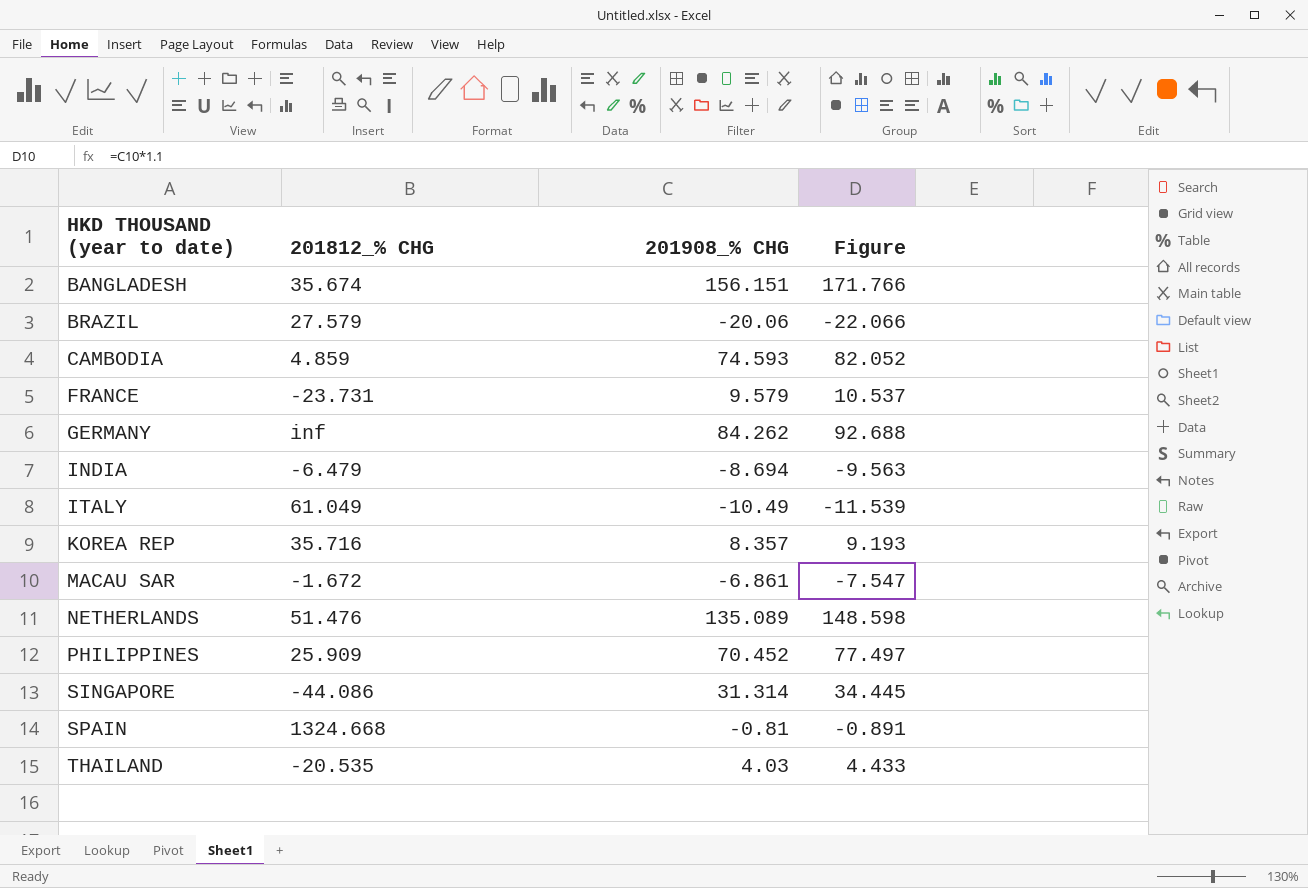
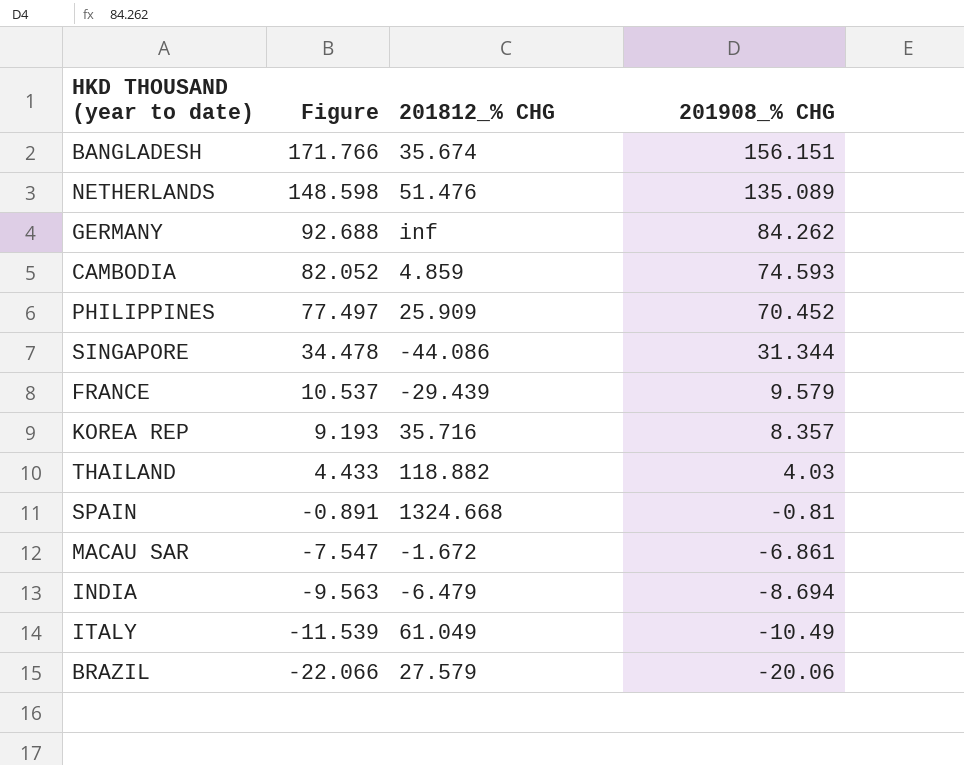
row order: HKD THOUSAND (year to date) ascending -> Figure descending
column Figure | position: 4 -> 2
SINGAPORE | Figure: 34.445 -> 34.478
SINGAPORE | 201908_% CHG: 31.314 -> 31.344
FRANCE | 201812_% CHG: -23.731 -> -29.439
THAILAND | 201812_% CHG: -20.535 -> 118.882

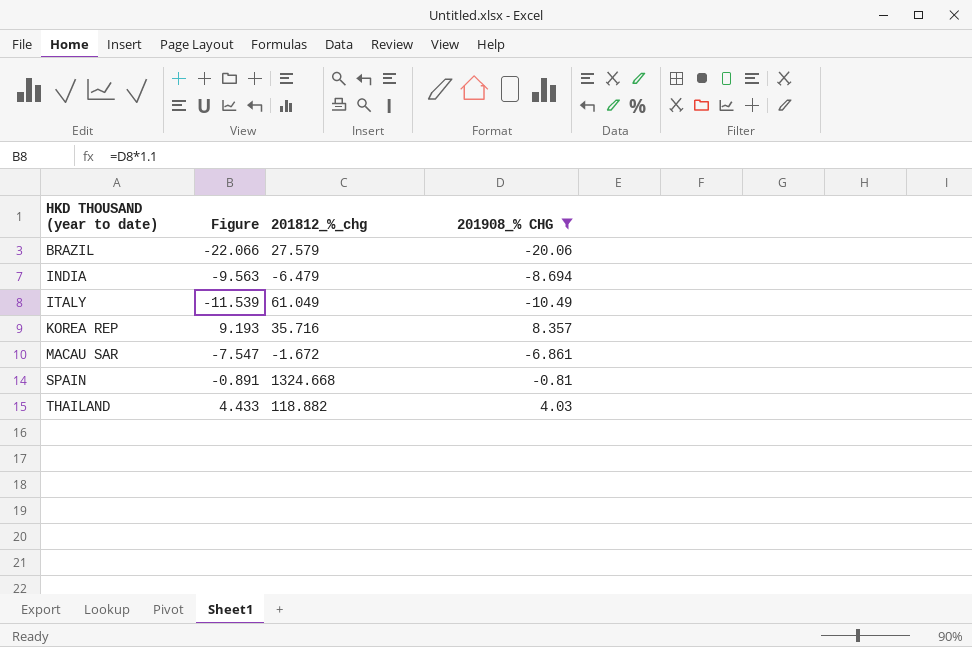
filter: none -> 201908_% CHG <= 8.357
row order: Figure descending -> HKD THOUSAND (year to date) ascending
column name: 201812_% CHG -> 201812_%_chg

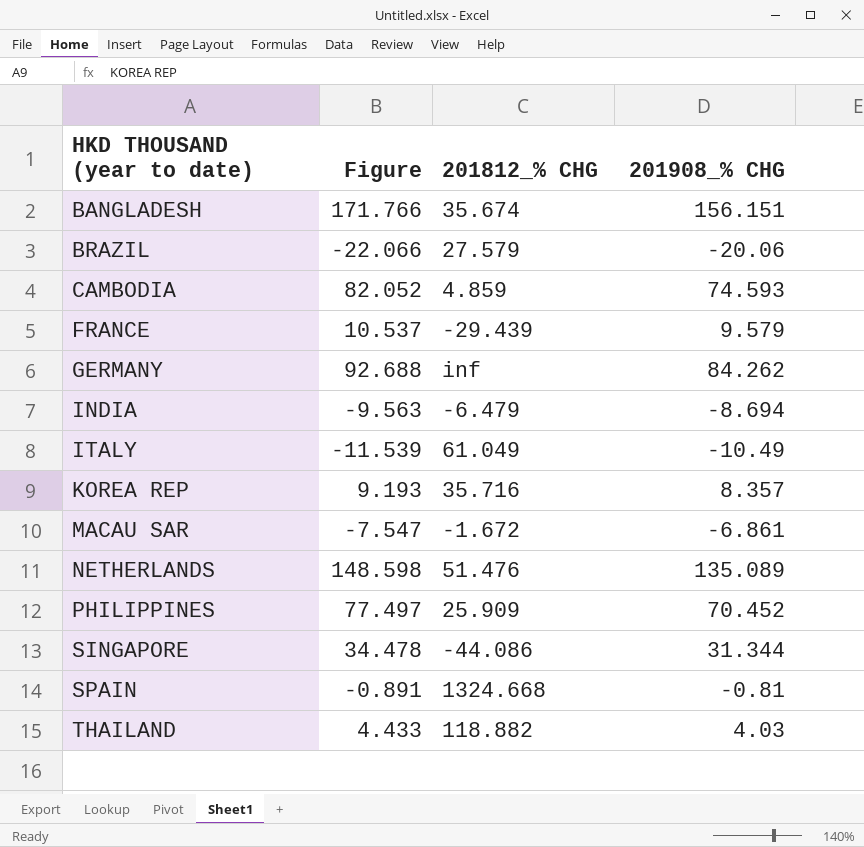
filter: 201908_% CHG <= 8.357 -> none
column name: 201812_%_chg -> 201812_% CHG

